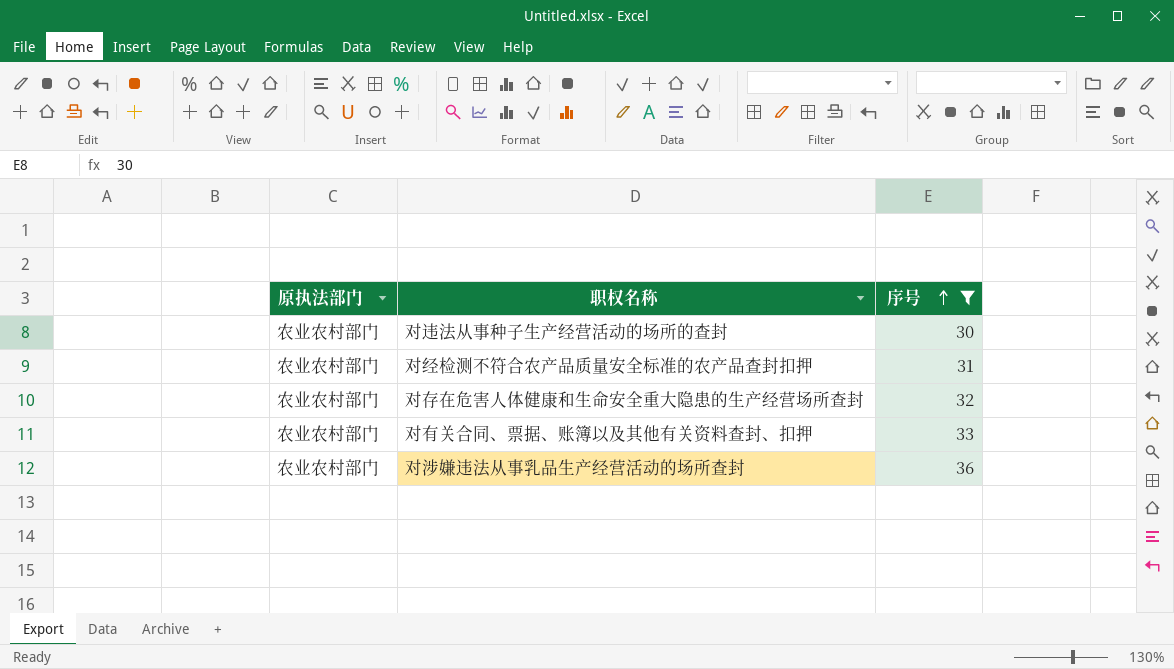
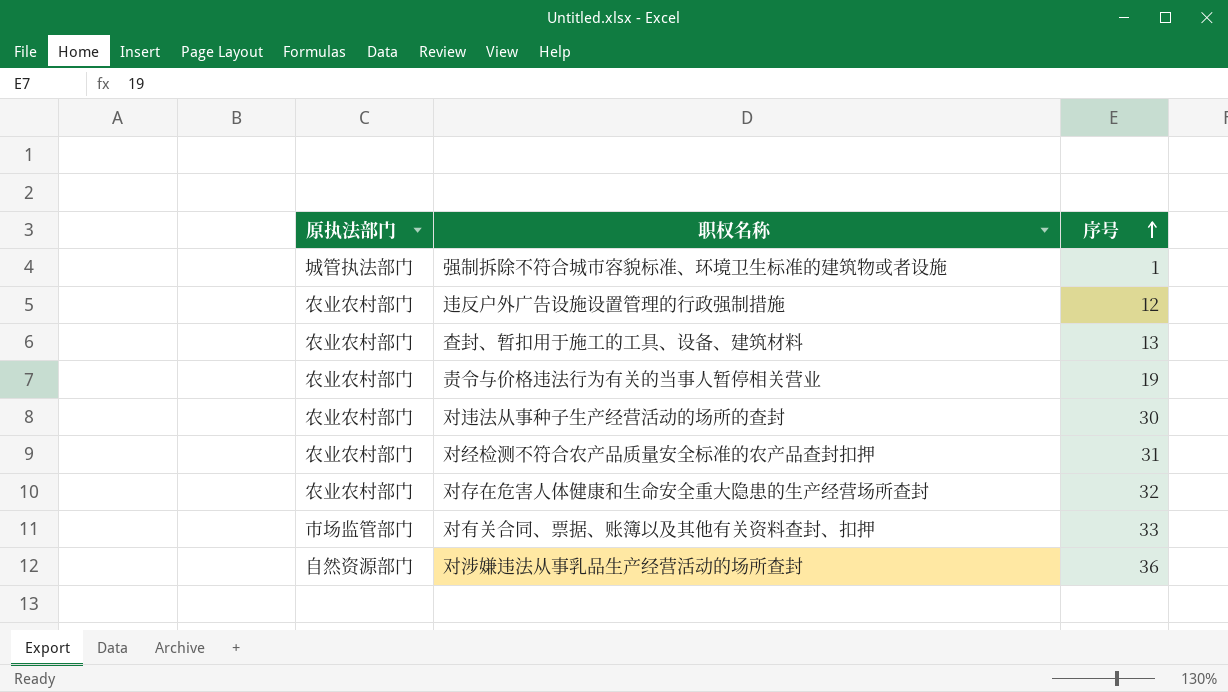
filter: 序号 >= 30 -> none
对有关合同、票据、账簿以及其他有关资料查封、扣押 | 原执法部门: 农业农村部门 -> 市场监管部门
对涉嫌违法从事乳品生产经营活动的场所查封 | 原执法部门: 农业农村部门 -> 自然资源部门

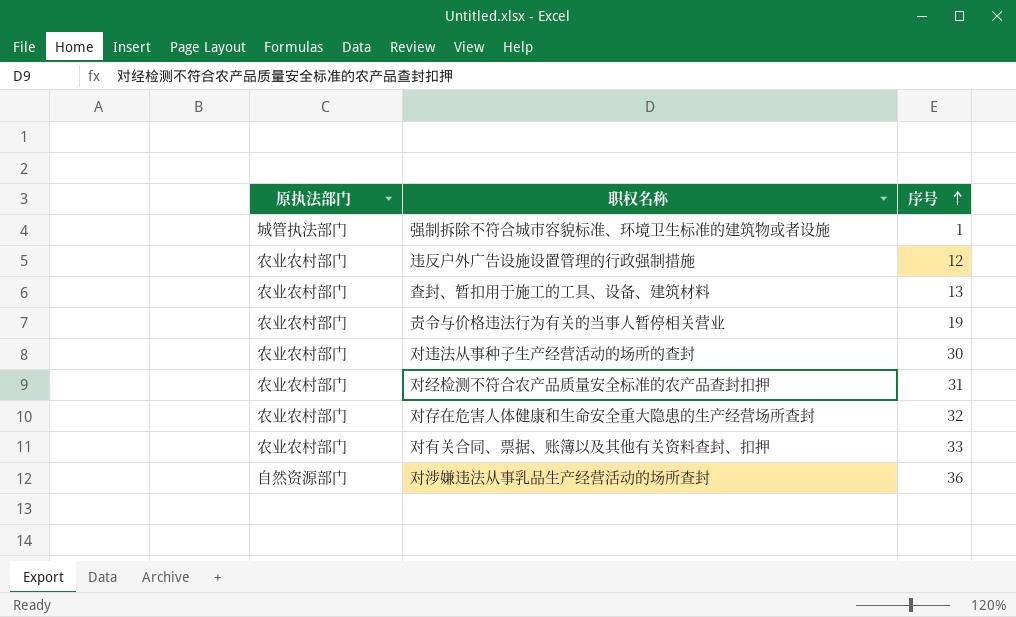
对有关合同、票据、账簿以及其他有关资料查封、扣押 | 原执法部门: 市场监管部门 -> 农业农村部门

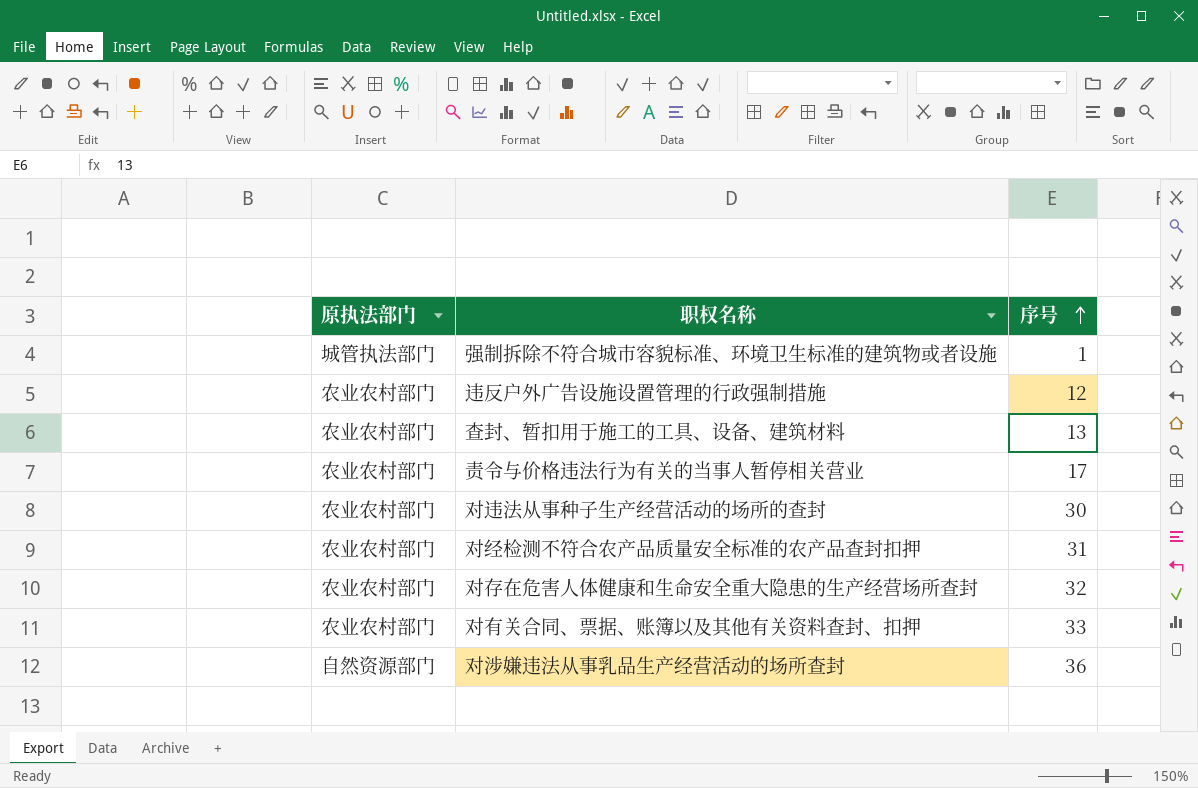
责令与价格违法行为有关的当事人暂停相关营业 | 序号: 19 -> 17

